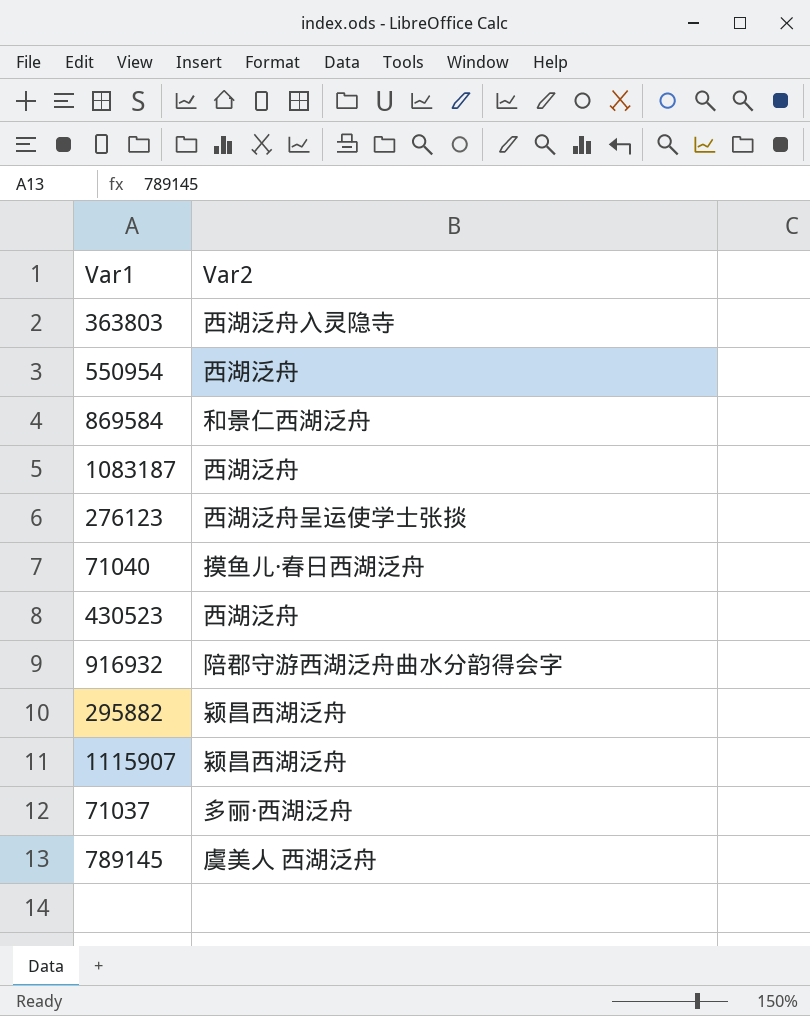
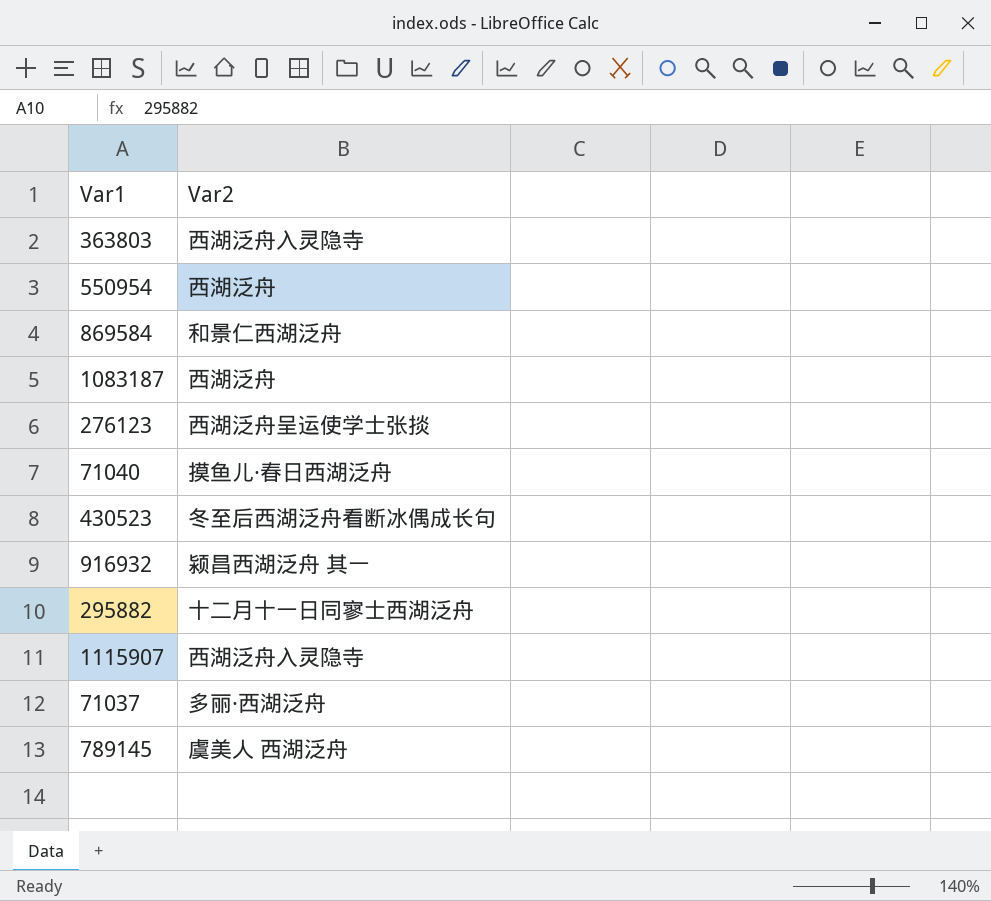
430523 | Var2: 西湖泛舟 -> 冬至后西湖泛舟看断冰偶成长句
916932 | Var2: 陪郡守游西湖泛舟曲水分韵得会字 -> 颍昌西湖泛舟 其一
295882 | Var2: 颍昌西湖泛舟 -> 十二月十一日同寥士西湖泛舟
1115907 | Var2: 颍昌西湖泛舟 -> 西湖泛舟入灵隐寺

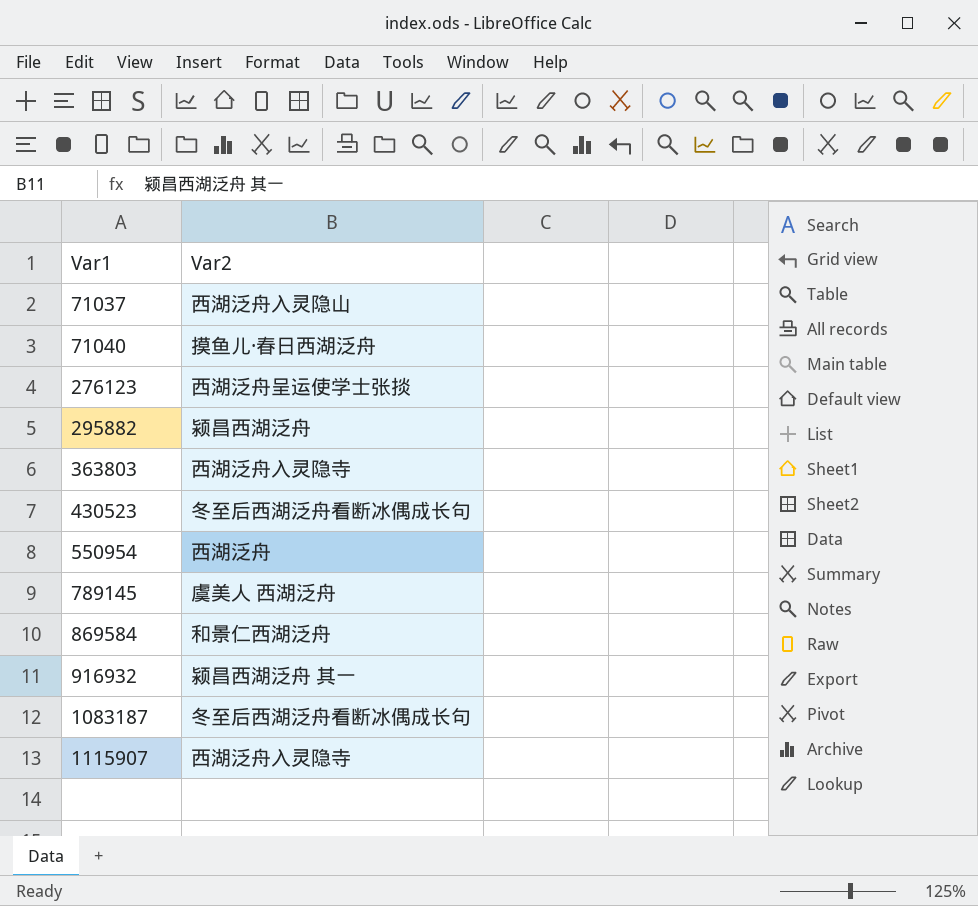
row order: none -> Var1 ascending
71037 | Var2: 多丽·西湖泛舟 -> 西湖泛舟入灵隐山
295882 | Var2: 十二月十一日同寥士西湖泛舟 -> 颍昌西湖泛舟
1083187 | Var2: 西湖泛舟 -> 冬至后西湖泛舟看断冰偶成长句

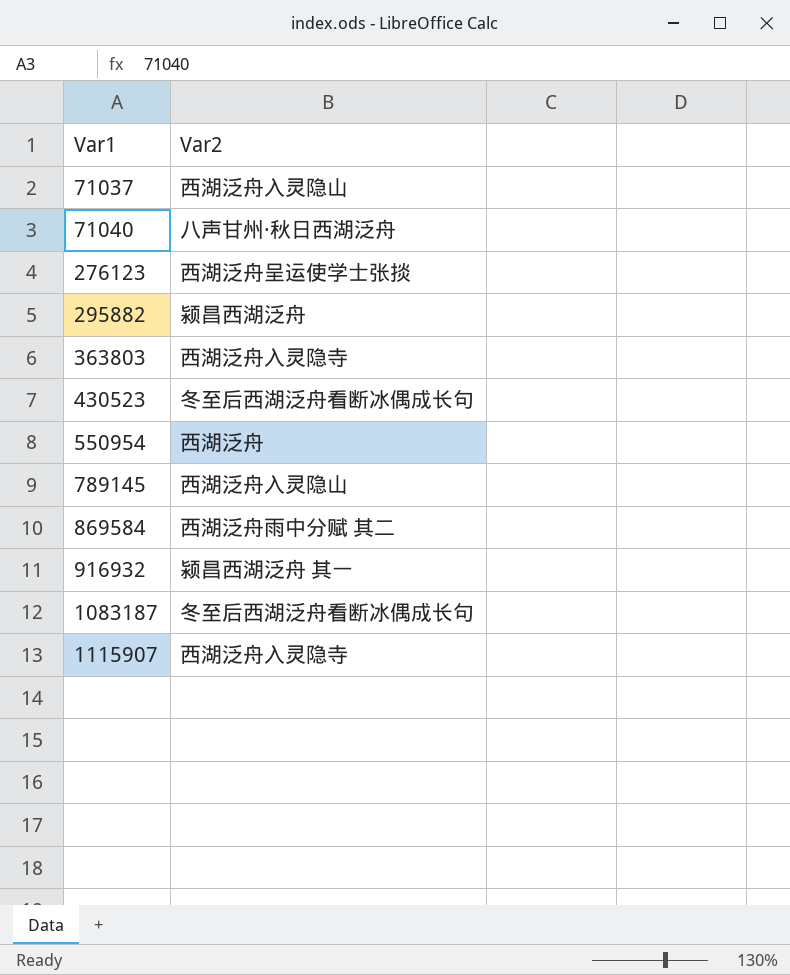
71040 | Var2: 摸鱼儿·春日西湖泛舟 -> 八声甘州·秋日西湖泛舟
789145 | Var2: 虞美人 西湖泛舟 -> 西湖泛舟入灵隐山
869584 | Var2: 和景仁西湖泛舟 -> 西湖泛舟雨中分赋 其二

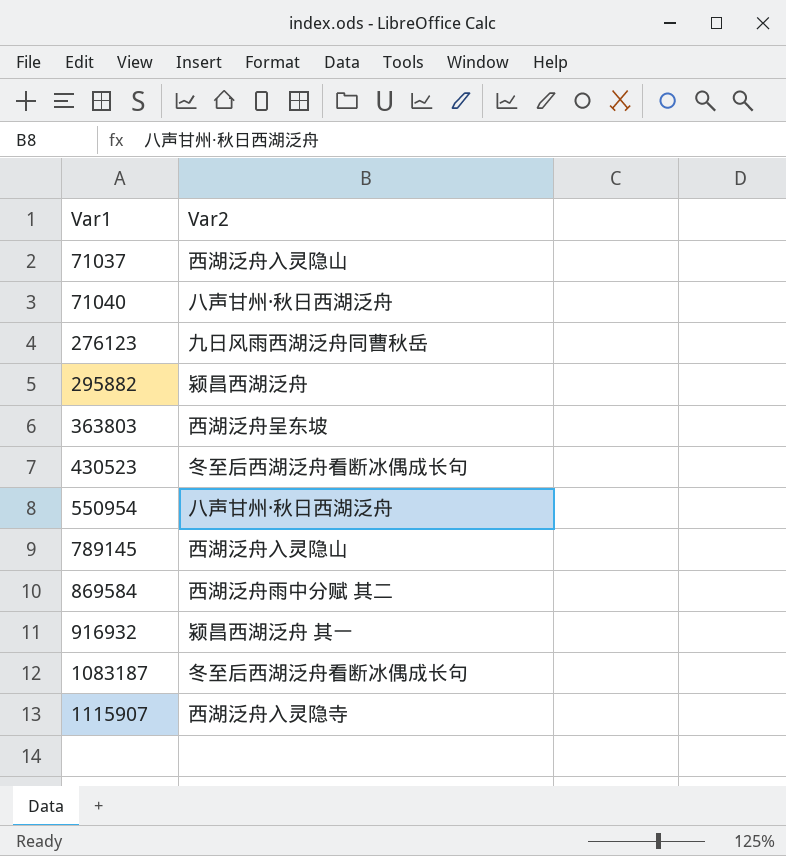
276123 | Var2: 西湖泛舟呈运使学士张掞 -> 九日风雨西湖泛舟同曹秋岳
363803 | Var2: 西湖泛舟入灵隐寺 -> 西湖泛舟呈东坡
550954 | Var2: 西湖泛舟 -> 八声甘州·秋日西湖泛舟

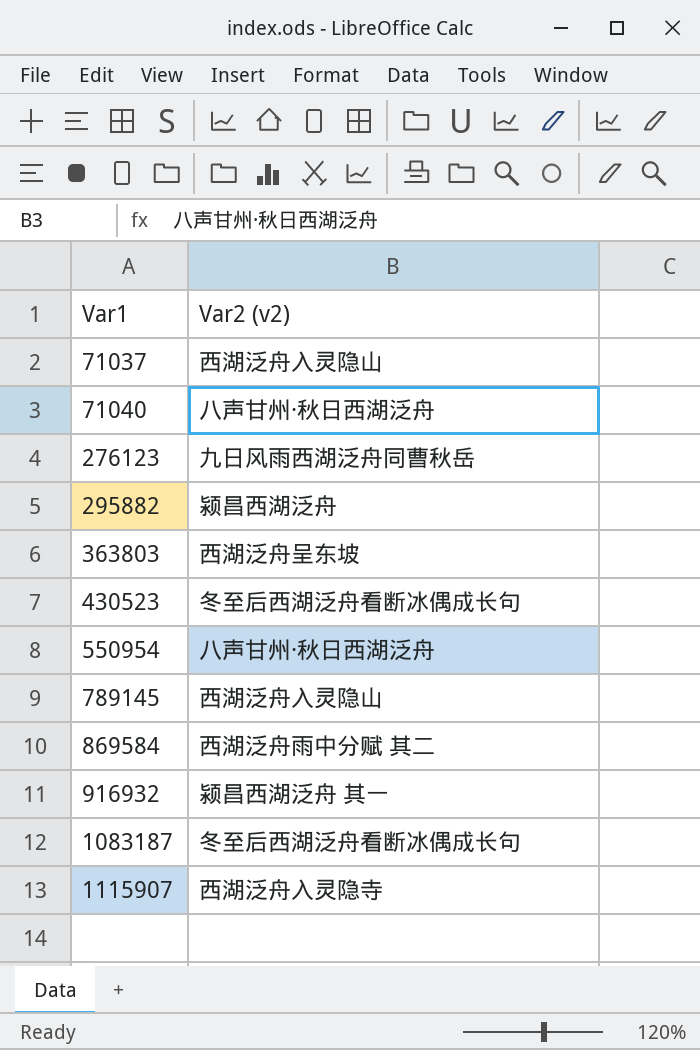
column name: Var2 -> Var2 (v2)

